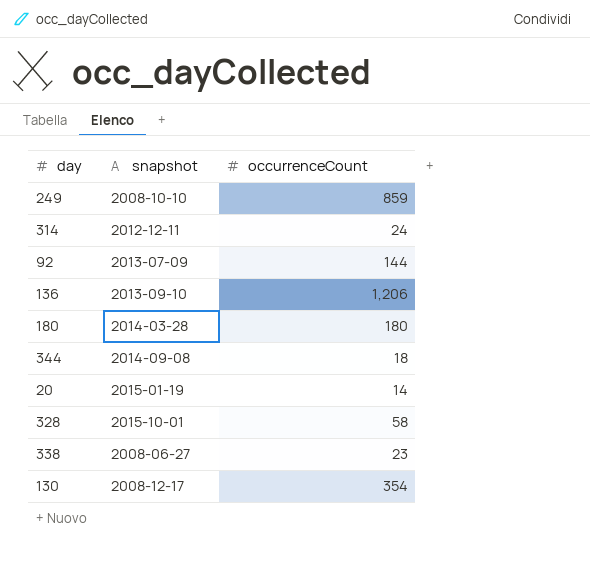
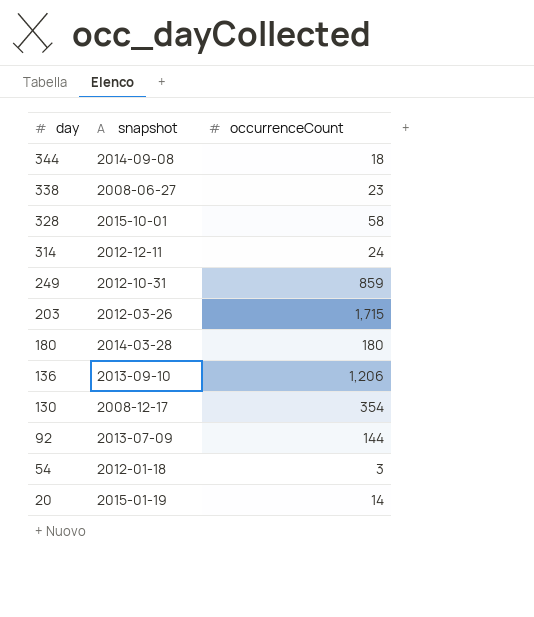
row order: none -> day descending
249 | snapshot: 2008-10-10 -> 2012-10-31
row 203: none -> 2012-03-26 | 1,715
row 54: none -> 2012-01-18 | 3

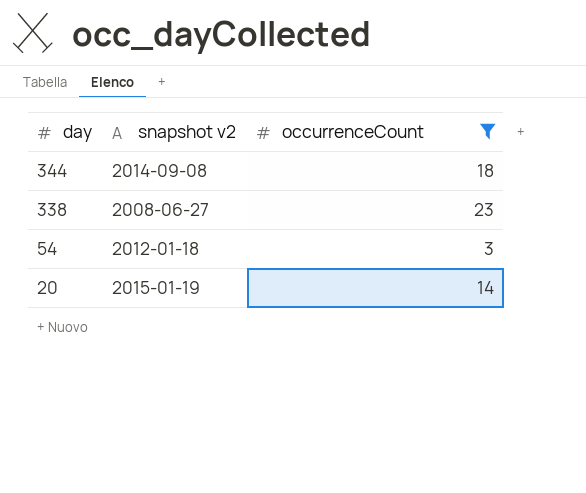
filter: none -> occurrenceCount <= 23
column name: snapshot -> snapshot v2

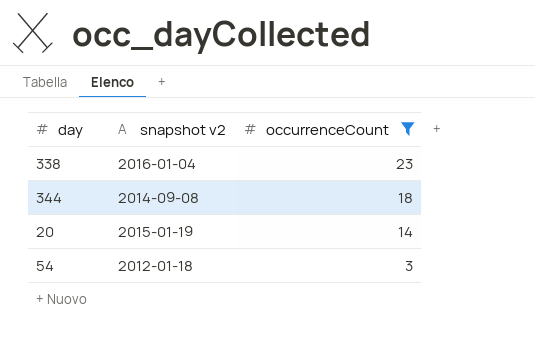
row order: day descending -> occurrenceCount descending
338 | snapshot v2: 2008-06-27 -> 2016-01-04

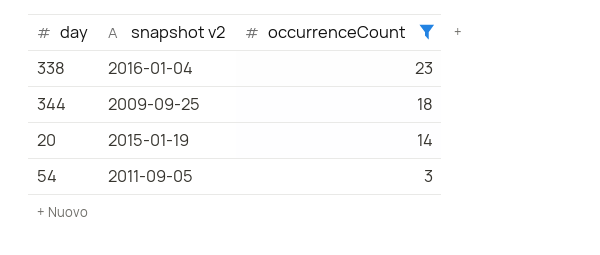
344 | snapshot v2: 2014-09-08 -> 2009-09-25
54 | snapshot v2: 2012-01-18 -> 2011-09-05

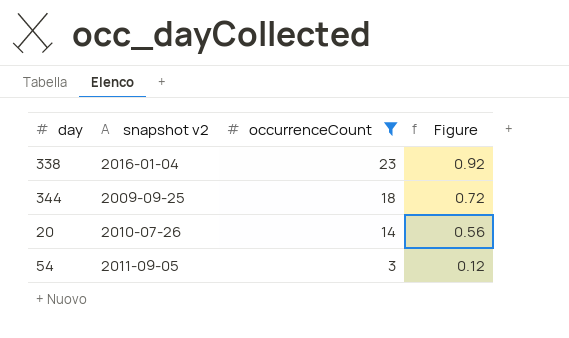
column Figure | formula: none -> [occurrenceCount] * 0.04
20 | snapshot v2: 2015-01-19 -> 2010-07-26

